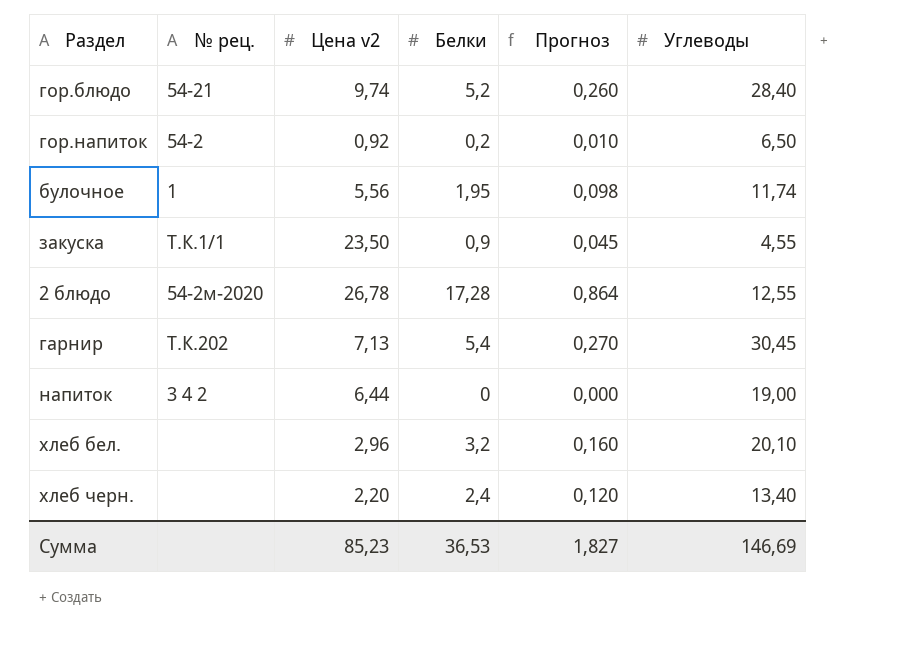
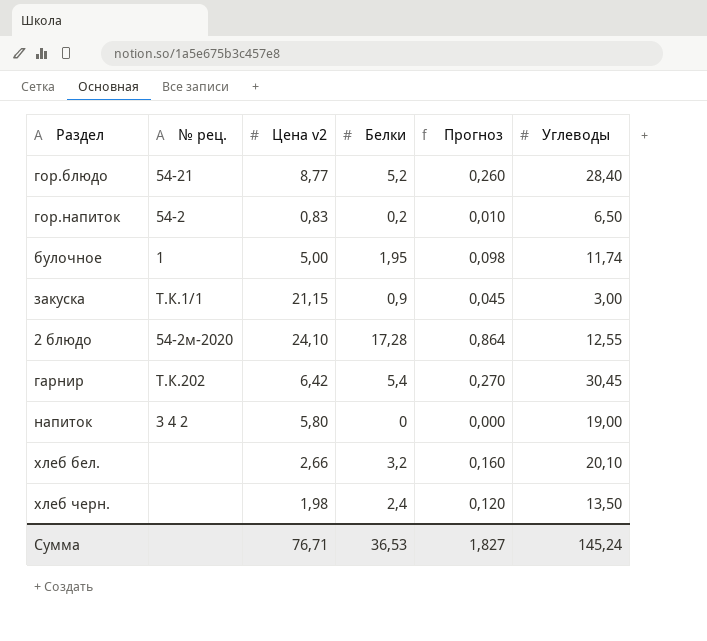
гор.блюдо | Цена v2: 9,74 -> 8,77
гор.напиток | Цена v2: 0,92 -> 0,83
булочное | Цена v2: 5,56 -> 5,00
закуска | Цена v2: 23,50 -> 21,15
закуска | Углеводы: 4,55 -> 3,00
2 блюдо | Цена v2: 26,78 -> 24,10
гарнир | Цена v2: 7,13 -> 6,42
напиток | Цена v2: 6,44 -> 5,80
хлеб бел. | Цена v2: 2,96 -> 2,66
хлеб черн. | Цена v2: 2,20 -> 1,98
хлеб черн. | Углеводы: 13,40 -> 13,50
Сумма | Цена v2: 85,23 -> 76,71
Сумма | Углеводы: 146,69 -> 145,24

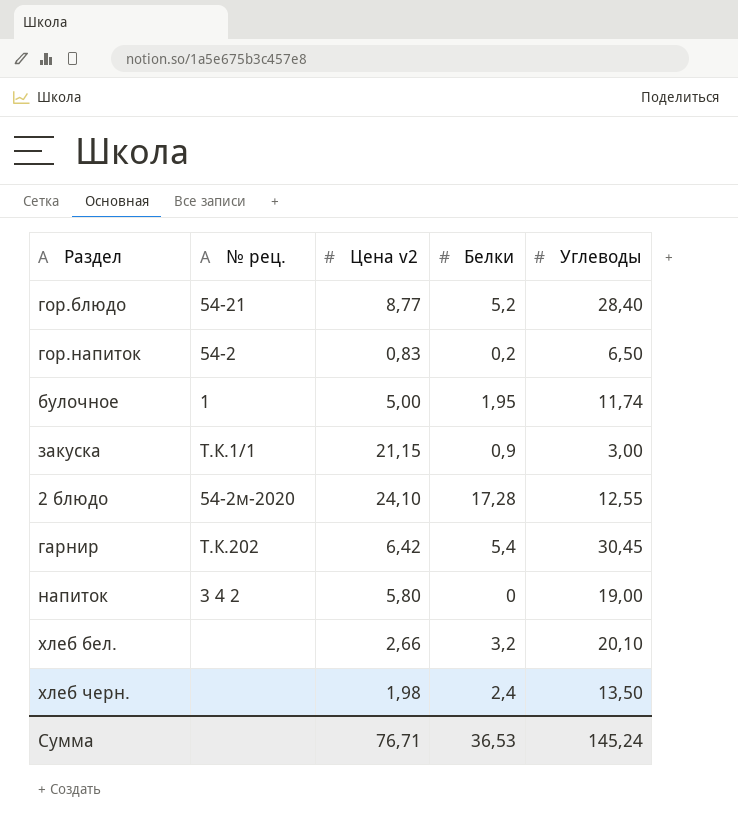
column Прогноз | formula: [Белки] * 0,05 -> none

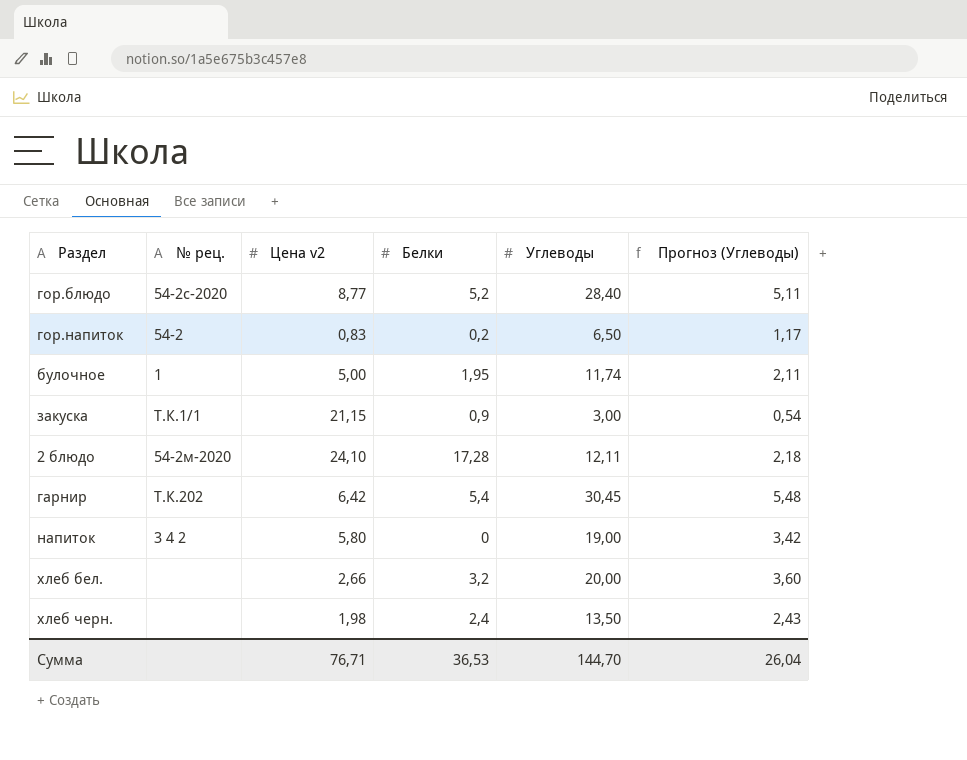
column Прогноз (Углеводы) | formula: none -> [Углеводы] * 0,18
гор.блюдо | № рец.: 54-21 -> 54-2с-2020
2 блюдо | Углеводы: 12,55 -> 12,11
хлеб бел. | Углеводы: 20,10 -> 20,00
Сумма | Углеводы: 145,24 -> 144,70

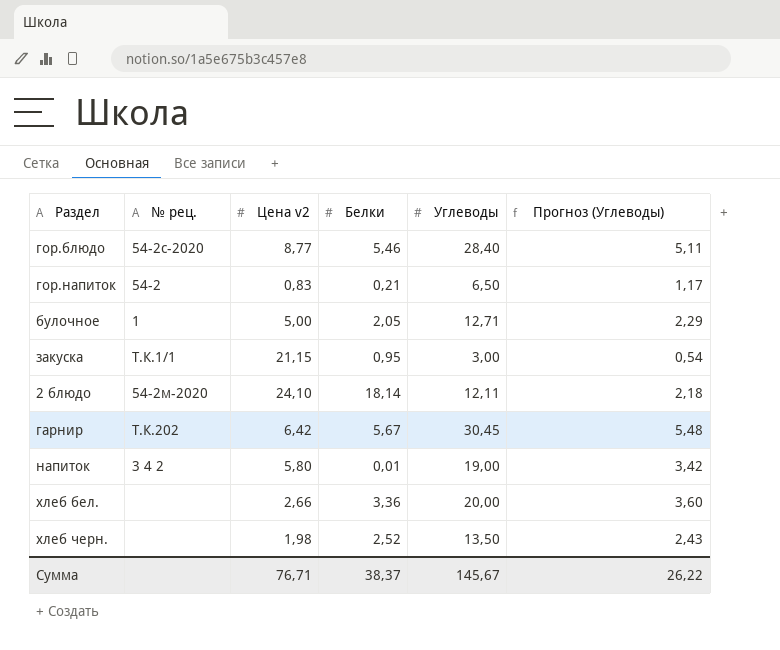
гор.блюдо | Белки: 5,2 -> 5,46
гор.напиток | Белки: 0,2 -> 0,21
булочное | Белки: 1,95 -> 2,05
булочное | Углеводы: 11,74 -> 12,71
булочное | Прогноз (Углеводы): 2,11 -> 2,29
закуска | Белки: 0,9 -> 0,95
2 блюдо | Белки: 17,28 -> 18,14
гарнир | Белки: 5,4 -> 5,67
напиток | Белки: 0 -> 0,01
хлеб бел. | Белки: 3,2 -> 3,36
хлеб черн. | Белки: 2,4 -> 2,52
Сумма | Белки: 36,53 -> 38,37
Сумма | Углеводы: 144,70 -> 145,67
Сумма | Прогноз (Углеводы): 26,04 -> 26,22

